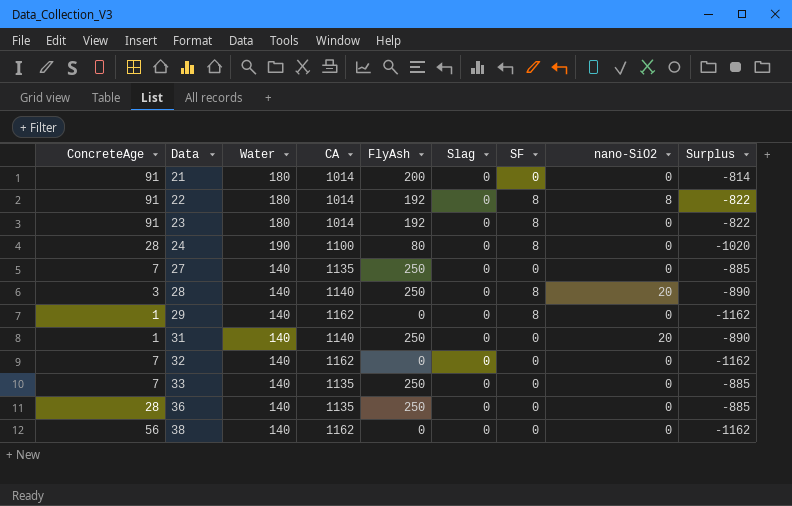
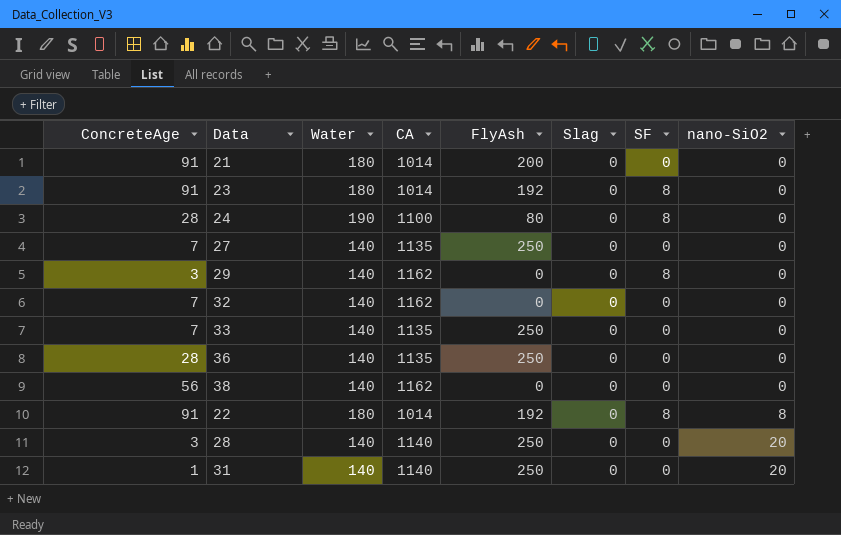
row order: Data ascending -> nano-SiO2 ascending
column Surplus | formula: [FlyAsh] - [CA] -> none
29 | ConcreteAge: 1 -> 3
28 | SF: 8 -> 0

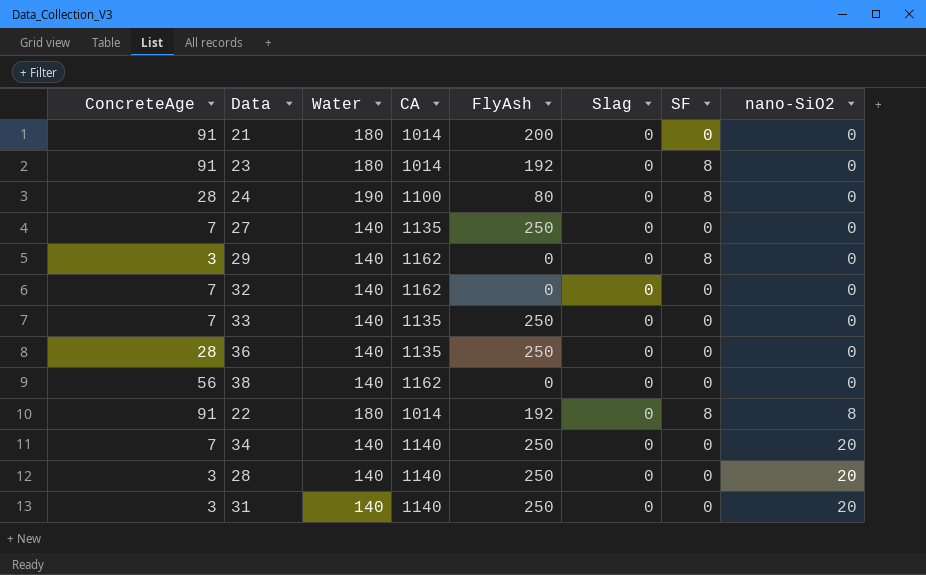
row 34: none -> 7 | 140 | 1140 | 250 | 0 | 0 | 20
31 | ConcreteAge: 1 -> 3

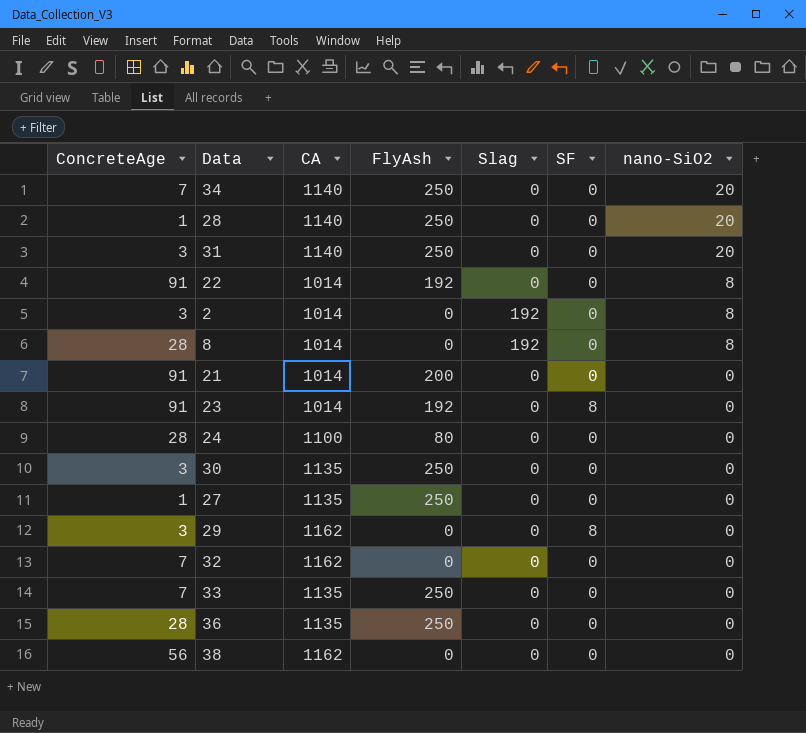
row order: nano-SiO2 ascending -> nano-SiO2 descending
column Water | position: 3 -> none
28 | ConcreteAge: 3 -> 1
22 | SF: 8 -> 0
row 2: none -> 3 | 1014 | 0 | 192 | 0 | 8
row 8: none -> 28 | 1014 | 0 | 192 | 0 | 8
24 | SF: 8 -> 0
row 30: none -> 3 | 1135 | 250 | 0 | 0 | 0
27 | ConcreteAge: 7 -> 1

